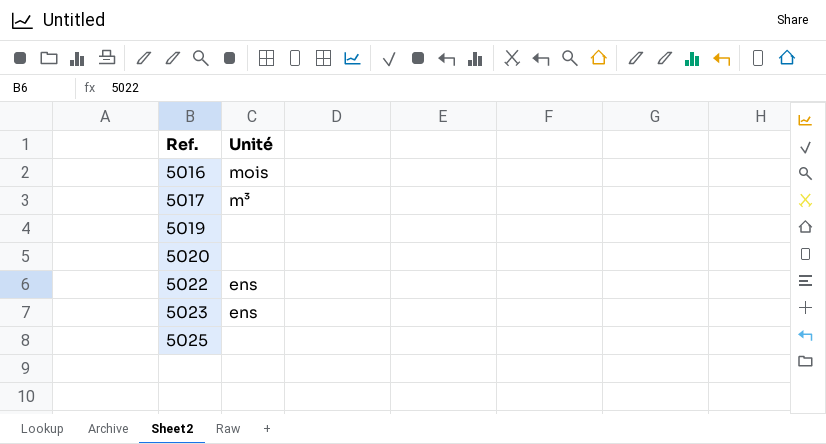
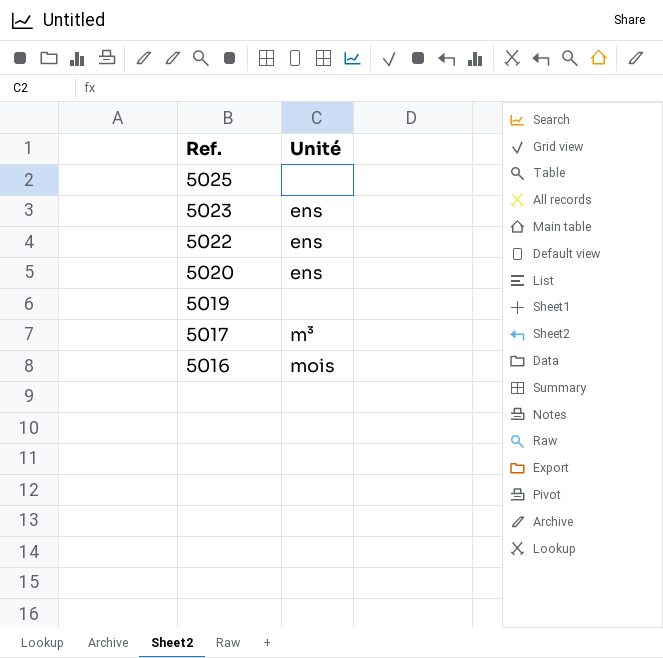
row order: Ref. ascending -> Ref. descending
5020 | Unité: none -> ens

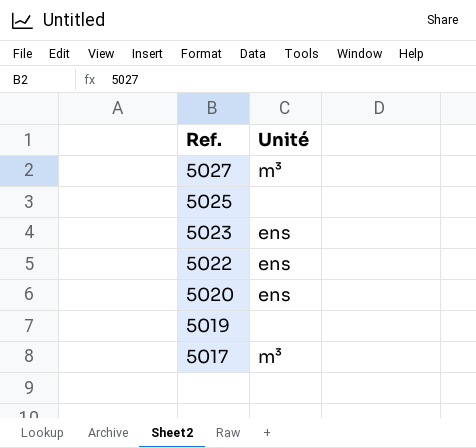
row 5016: mois -> none
row 5027: none -> m³

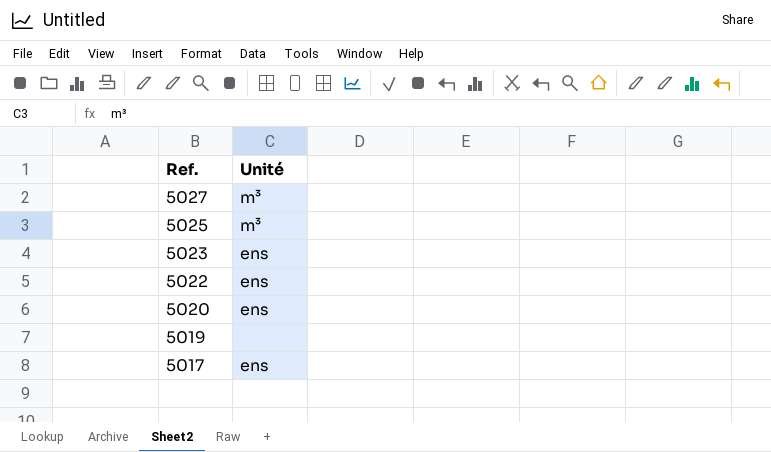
5025 | Unité: none -> m³
5017 | Unité: m³ -> ens

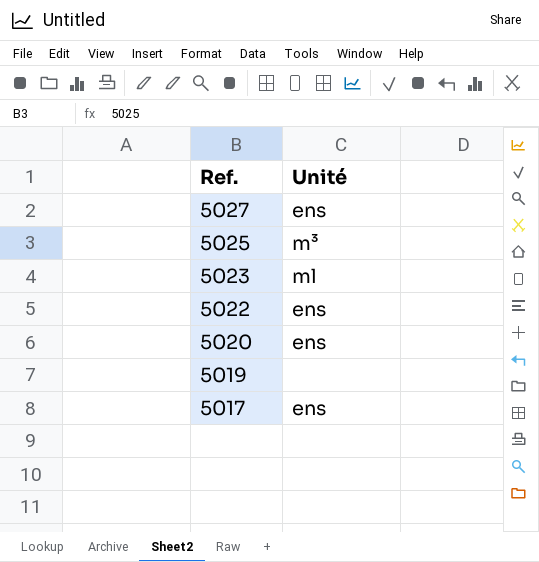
5027 | Unité: m³ -> ens
5023 | Unité: ens -> ml

